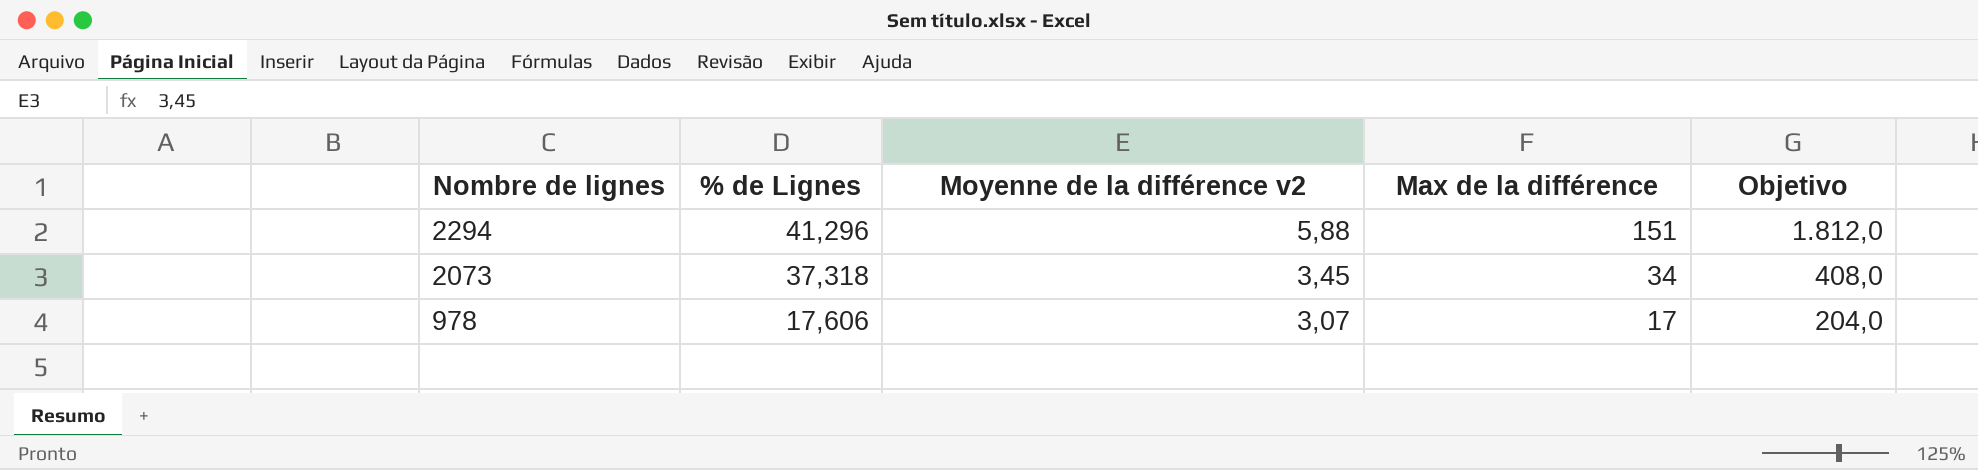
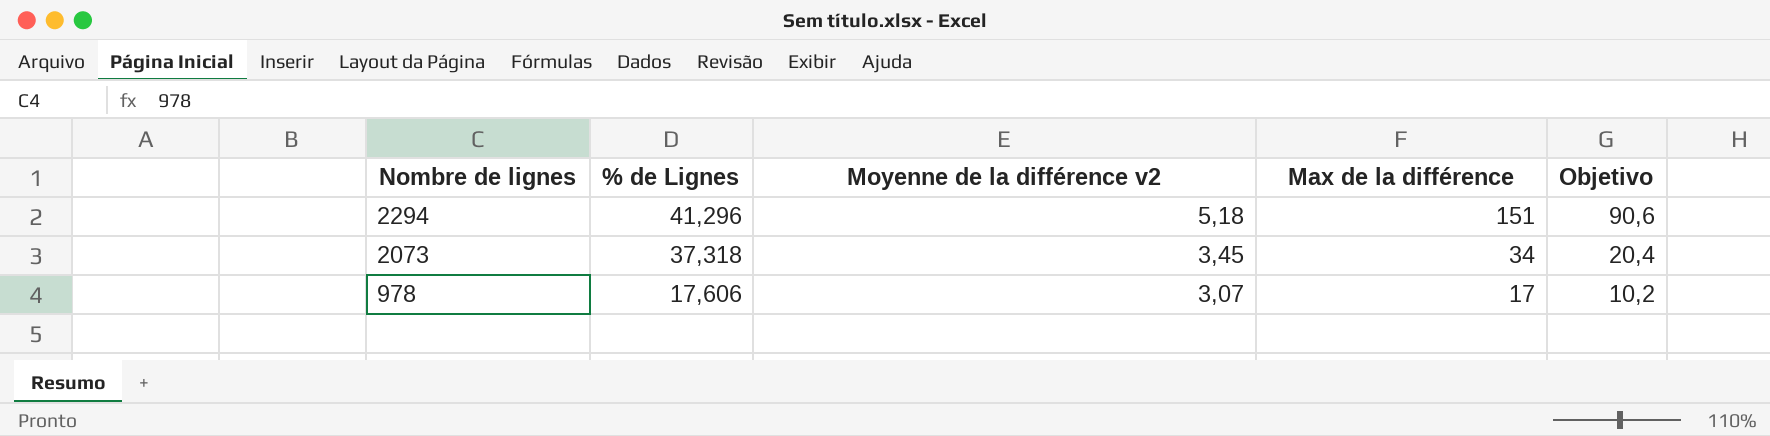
column Objetivo | formula: [Max de la différence] * 12 -> [Max de la différence] * 0,6
2294 | Moyenne de la différence v2: 5,88 -> 5,18

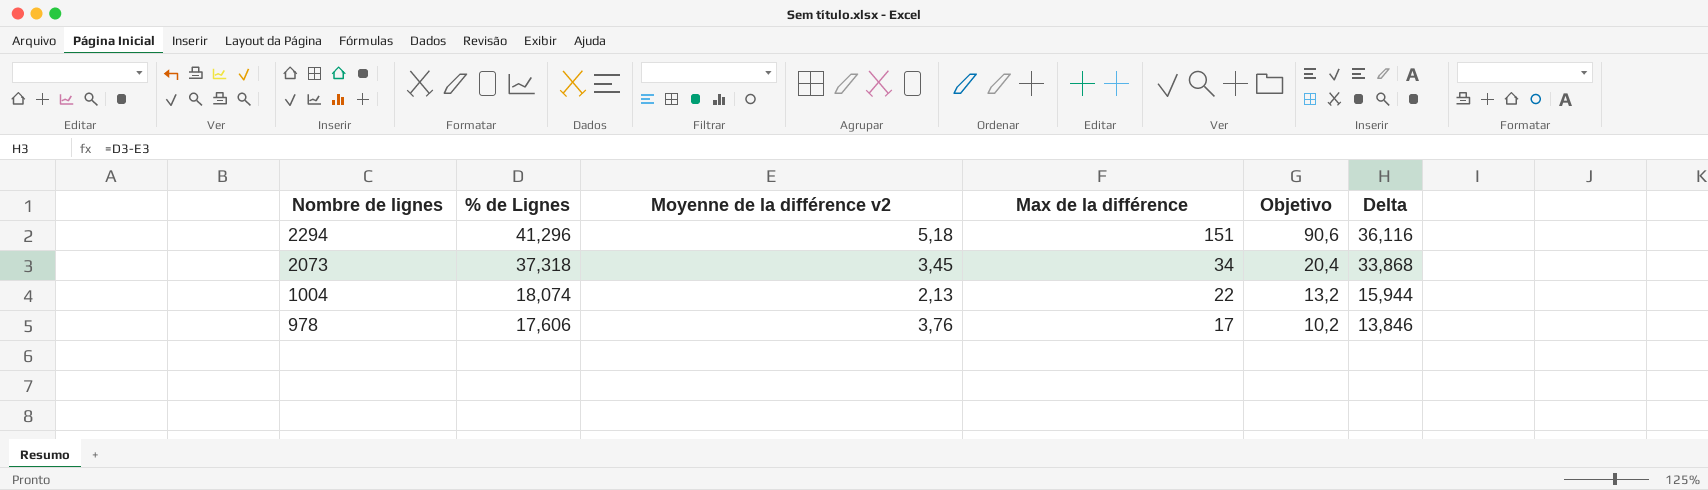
column Delta | formula: none -> [% de Lignes] - [Moyenne de la différence v2]
row 1004: none -> 18,074 | 2,13 | 22 | 13,2 | 15,944
978 | Moyenne de la différence v2: 3,07 -> 3,76

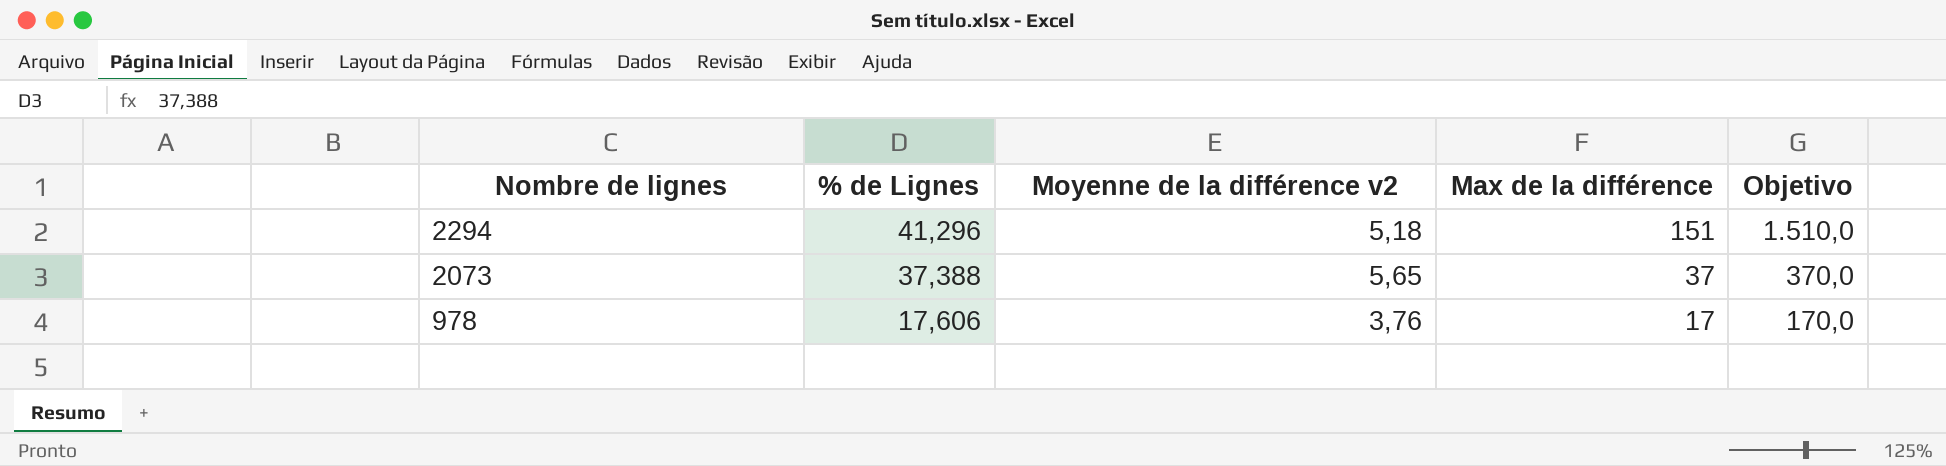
column Delta | formula: [% de Lignes] - [Moyenne de la différence v2] -> none
column Objetivo | formula: [Max de la différence] * 0,6 -> [Max de la différence] * 10
row 1004: 18,074 | 2,13 | 22 | 13,2 | 15,944 -> none
2073 | % de Lignes: 37,318 -> 37,388
2073 | Moyenne de la différence v2: 3,45 -> 5,65
2073 | Max de la différence: 34 -> 37

